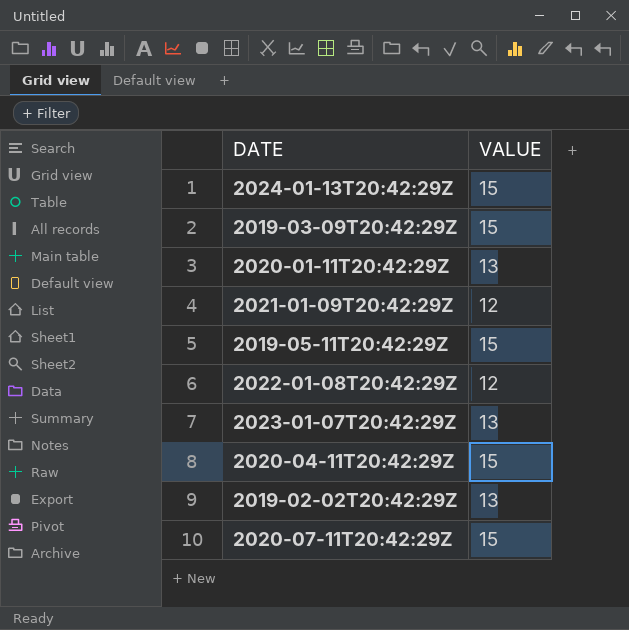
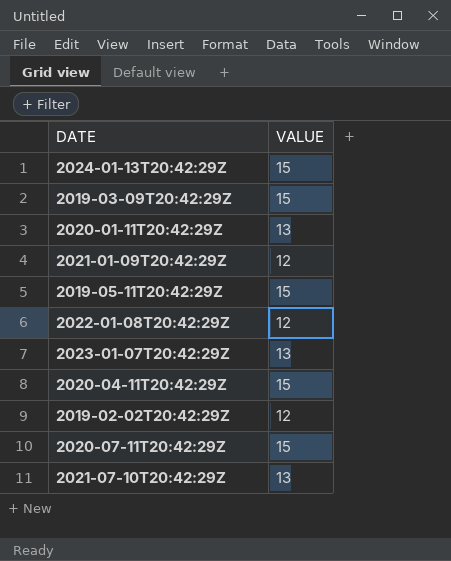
2019-02-02T20:42:29Z | VALUE: 13 -> 12
row 2021-07-10T20:42:29Z: none -> 13

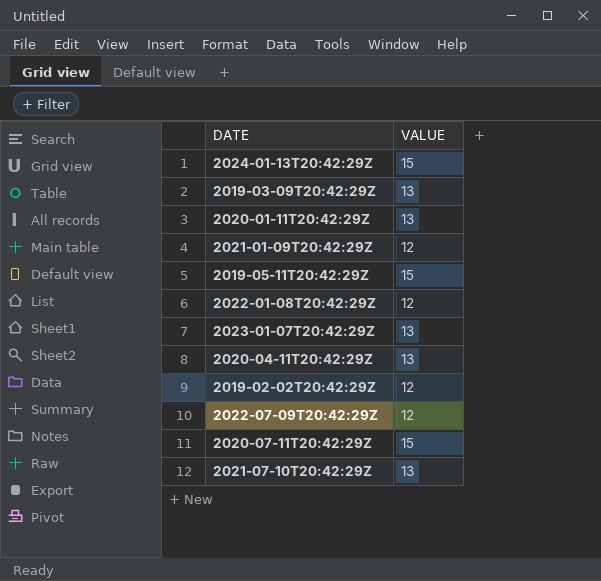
2019-03-09T20:42:29Z | VALUE: 15 -> 13
2020-04-11T20:42:29Z | VALUE: 15 -> 13
row 2022-07-09T20:42:29Z: none -> 12

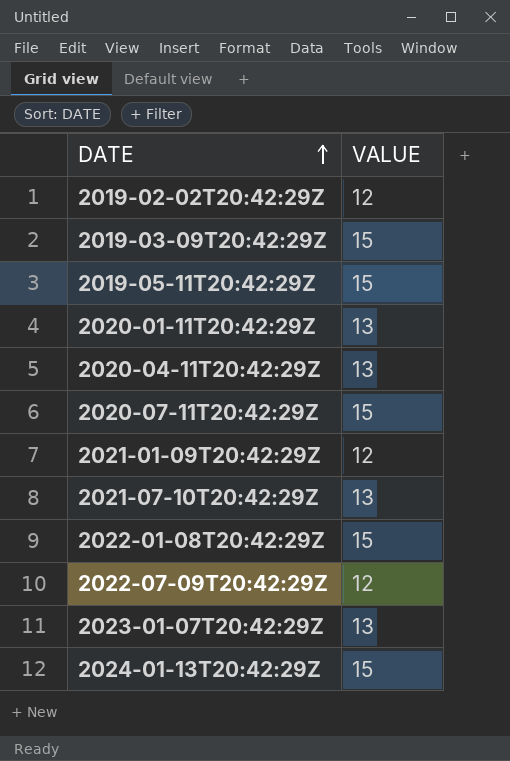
row order: none -> DATE ascending
2019-03-09T20:42:29Z | VALUE: 13 -> 15
2022-01-08T20:42:29Z | VALUE: 12 -> 15

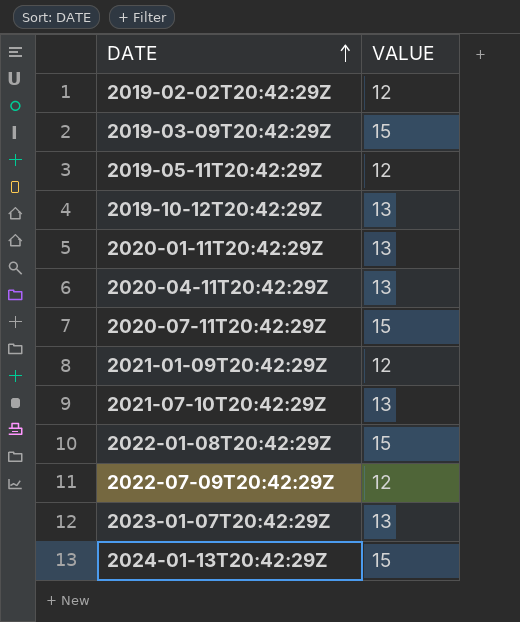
2019-05-11T20:42:29Z | VALUE: 15 -> 12
row 2019-10-12T20:42:29Z: none -> 13

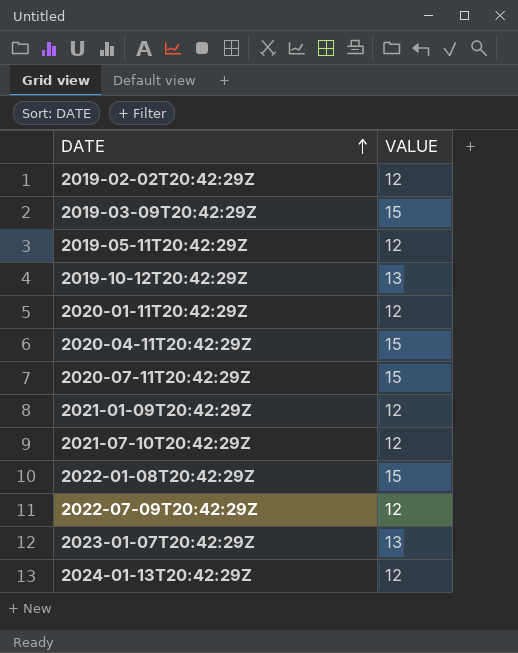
2020-01-11T20:42:29Z | VALUE: 13 -> 12
2020-04-11T20:42:29Z | VALUE: 13 -> 15
2021-07-10T20:42:29Z | VALUE: 13 -> 12
2024-01-13T20:42:29Z | VALUE: 15 -> 12

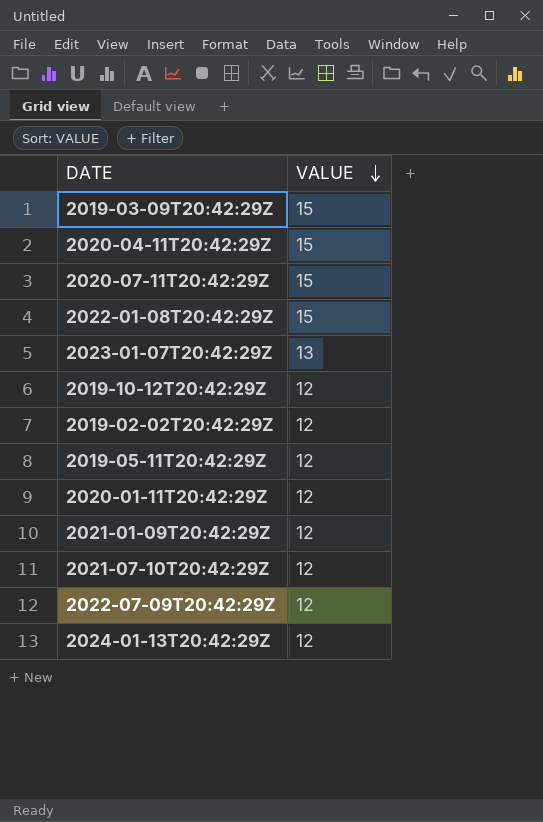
row order: DATE ascending -> VALUE descending
2019-10-12T20:42:29Z | VALUE: 13 -> 12

